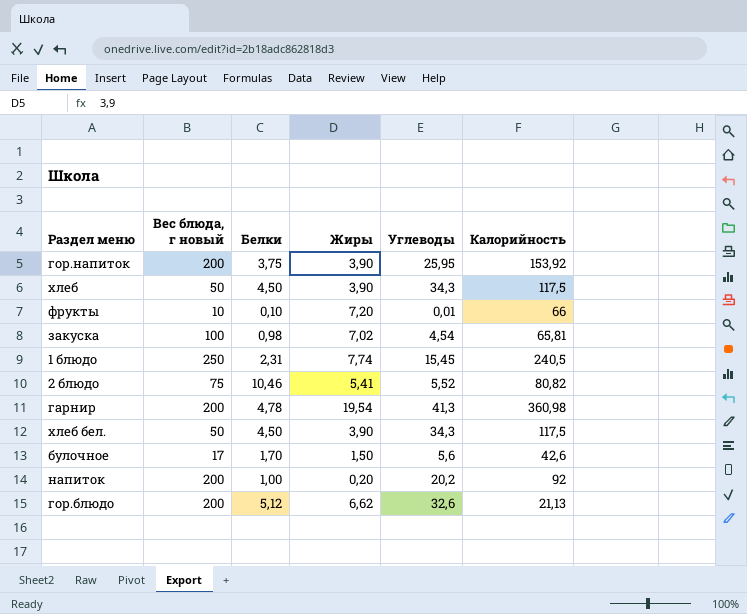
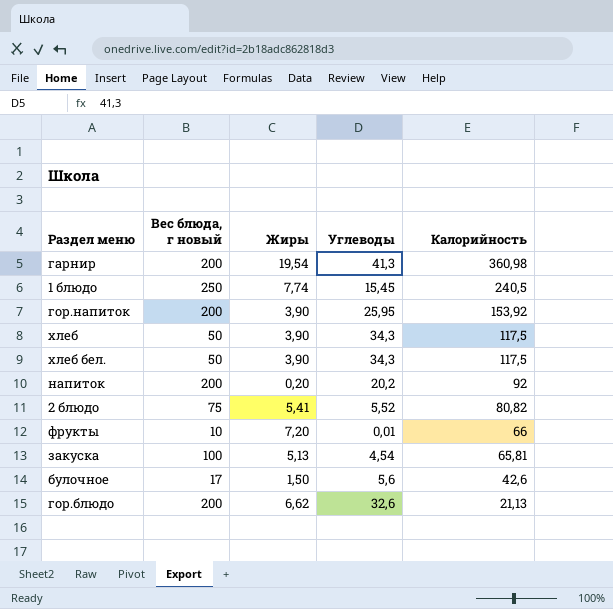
row order: none -> Калорийность descending
column Белки | position: 3 -> none
закуска | Жиры: 7,02 -> 5,13

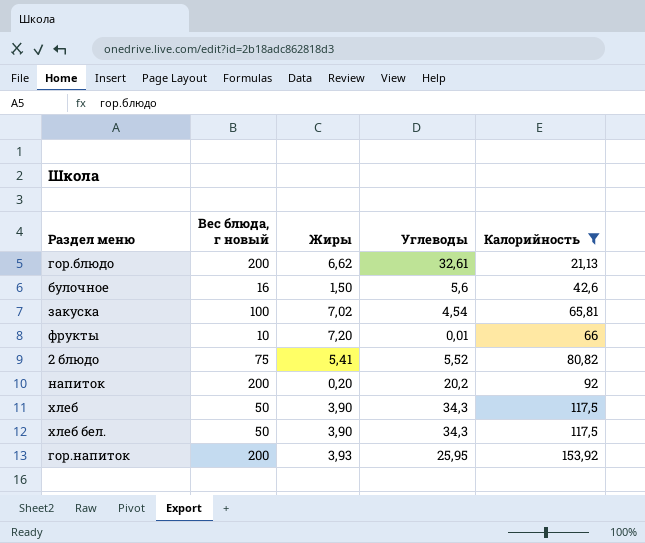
filter: none -> Калорийность <= 153,92
row order: Калорийность descending -> Калорийность ascending
гор.блюдо | Углеводы: 32,6 -> 32,61
булочное | Вес блюда, г новый: 17 -> 16
закуска | Жиры: 5,13 -> 7,02
гор.напиток | Жиры: 3,90 -> 3,93

